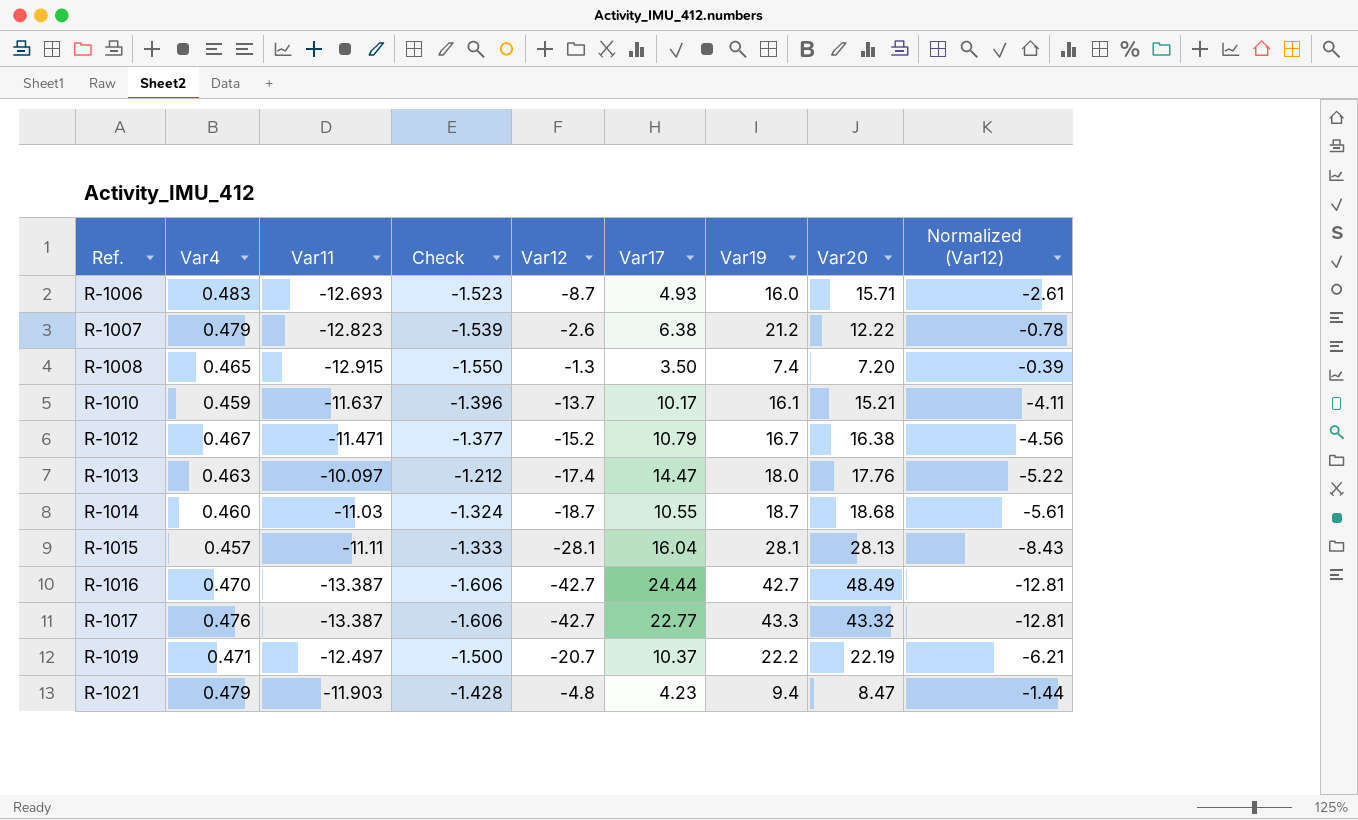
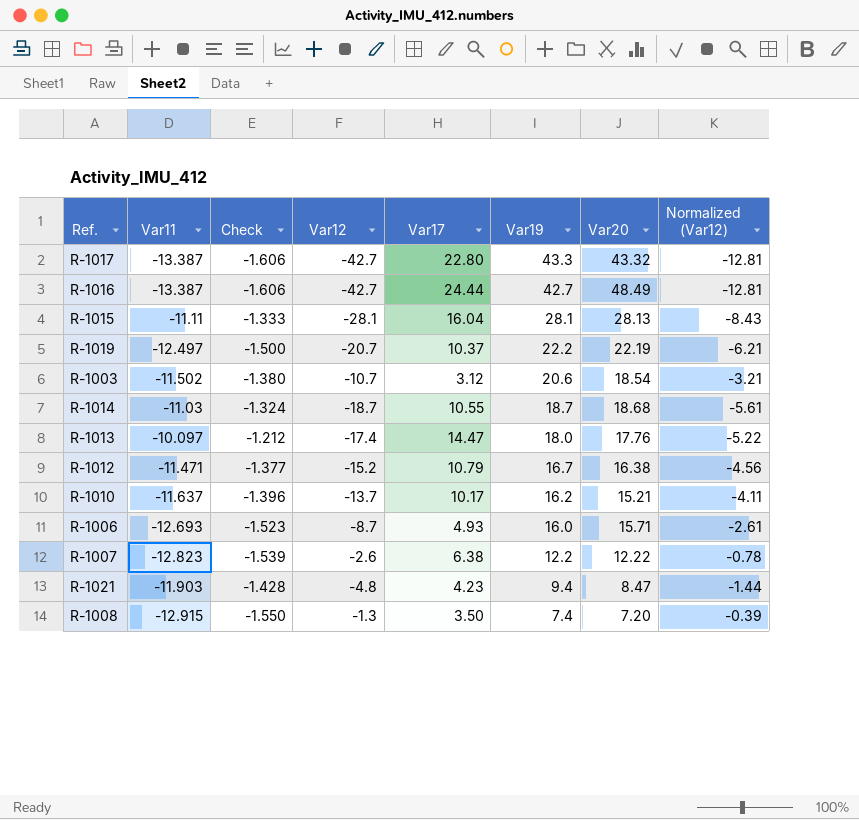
row order: Ref. ascending -> Var19 descending
column Var4 | position: 2 -> none
R-1017 | Var17: 22.77 -> 22.80
row R-1003: none -> -11.502 | -1.380 | -10.7 | 3.12 | 20.6 | 18.54 | -3.21
R-1010 | Var19: 16.1 -> 16.2
R-1007 | Var19: 21.2 -> 12.2

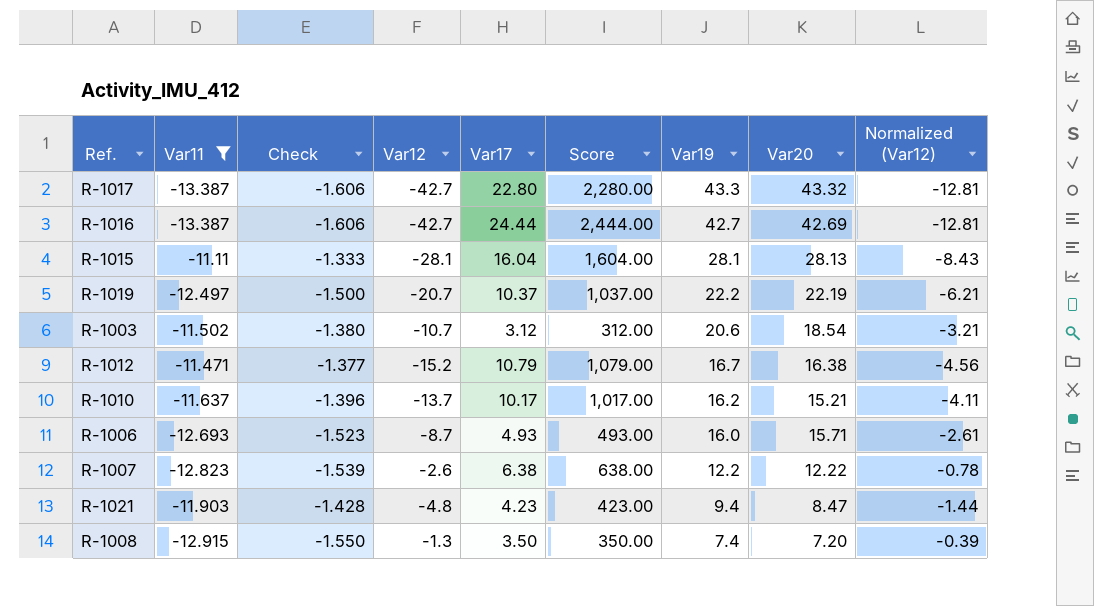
filter: none -> Var11 <= -11.11
column Score | formula: none -> [Var17] * 100
R-1016 | Var20: 48.49 -> 42.69

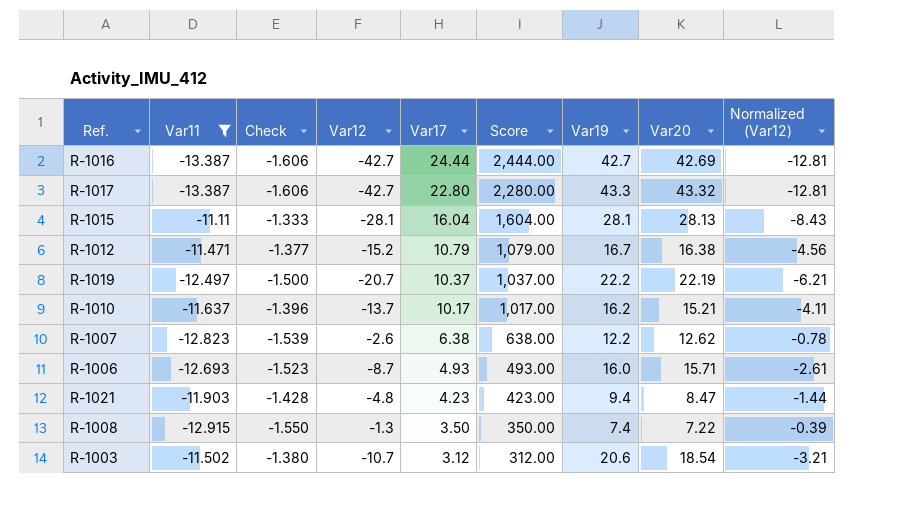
row order: Var19 descending -> Var17 descending
R-1007 | Var20: 12.22 -> 12.62
R-1008 | Var20: 7.20 -> 7.22

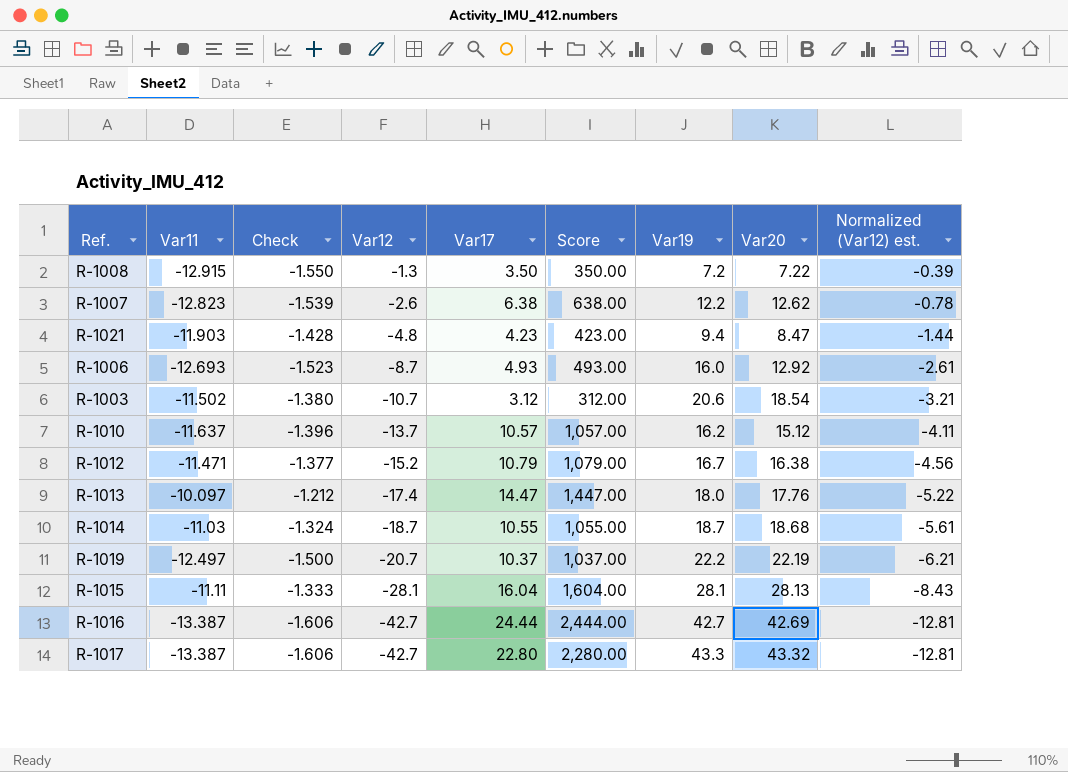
filter: Var11 <= -11.11 -> none
row order: Var17 descending -> Var12 descending
column name: Normalized (Var12) -> Normalized (Var12) est.
R-1008 | Var19: 7.4 -> 7.2
R-1006 | Var20: 15.71 -> 12.92
R-1010 | Var17: 10.17 -> 10.57
R-1010 | Score: 1,017.00 -> 1,057.00
R-1010 | Var20: 15.21 -> 15.12

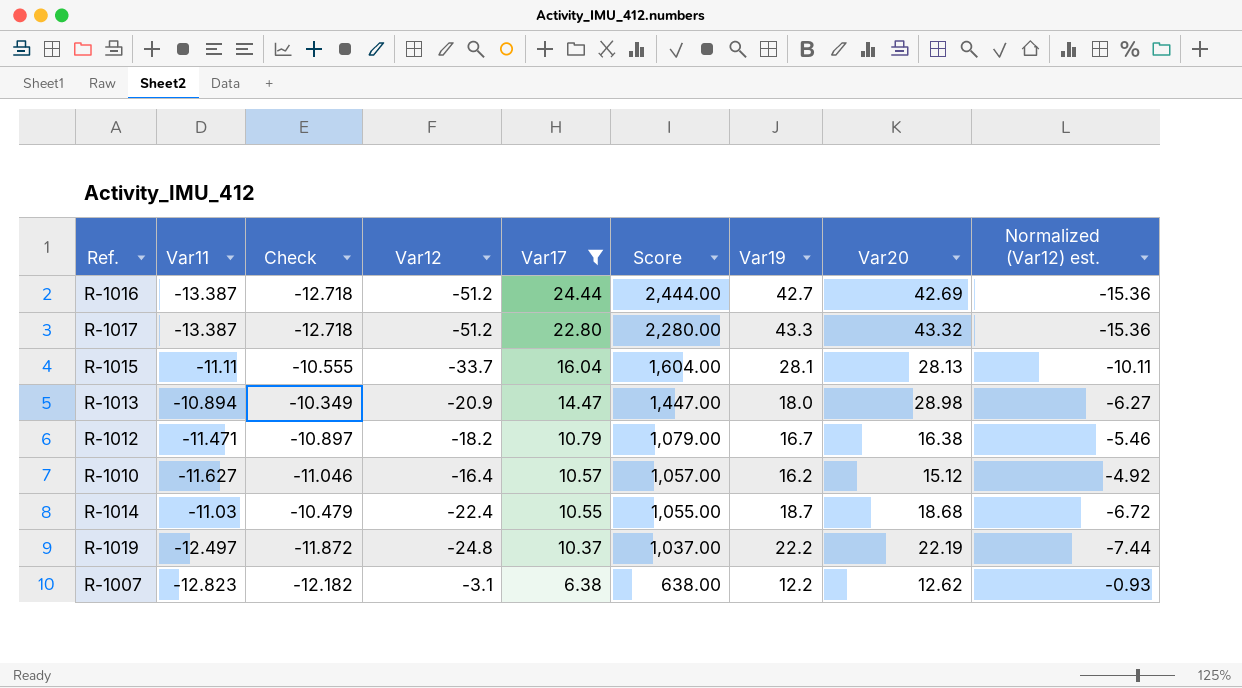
filter: none -> Var17 >= 6.38
row order: Var12 descending -> Var17 descending
column Check | formula: [Var11] * 0.12 -> [Var11] * 0.95
R-1016 | Var12: -42.7 -> -51.2
R-1016 | Normalized (Var12) est.: -12.81 -> -15.36
R-1017 | Var12: -42.7 -> -51.2
R-1017 | Normalized (Var12) est.: -12.81 -> -15.36
R-1015 | Var12: -28.1 -> -33.7
R-1015 | Normalized (Var12) est.: -8.43 -> -10.11
R-1013 | Var11: -10.097 -> -10.894
R-1013 | Var12: -17.4 -> -20.9
R-1013 | Var20: 17.76 -> 28.98
R-1013 | Normalized (Var12) est.: -5.22 -> -6.27
R-1012 | Var12: -15.2 -> -18.2
R-1012 | Normalized (Var12) est.: -4.56 -> -5.46
R-1010 | Var11: -11.637 -> -11.627
R-1010 | Var12: -13.7 -> -16.4
R-1010 | Normalized (Var12) est.: -4.11 -> -4.92
R-1014 | Var12: -18.7 -> -22.4
R-1014 | Normalized (Var12) est.: -5.61 -> -6.72
R-1019 | Var12: -20.7 -> -24.8
R-1019 | Normalized (Var12) est.: -6.21 -> -7.44
R-1007 | Var12: -2.6 -> -3.1
R-1007 | Normalized (Var12) est.: -0.78 -> -0.93

